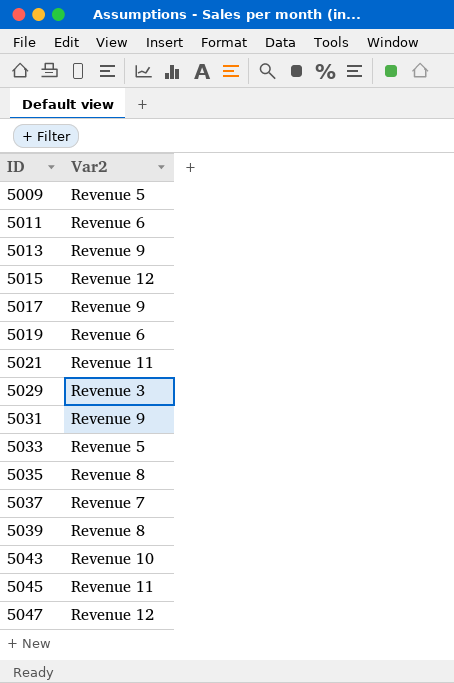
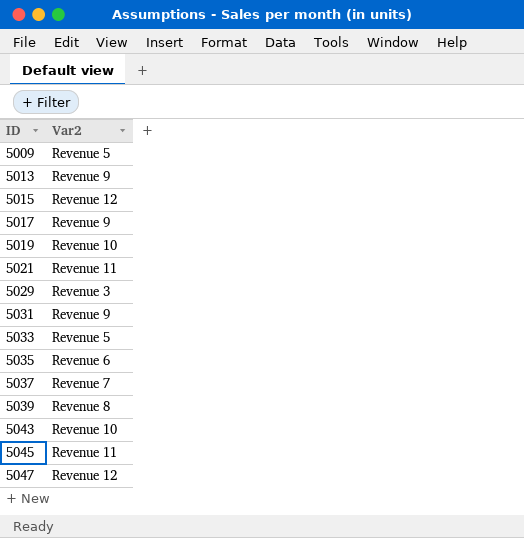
row 5011: Revenue 6 -> none
5019 | Var2: Revenue 6 -> Revenue 10
5035 | Var2: Revenue 8 -> Revenue 6

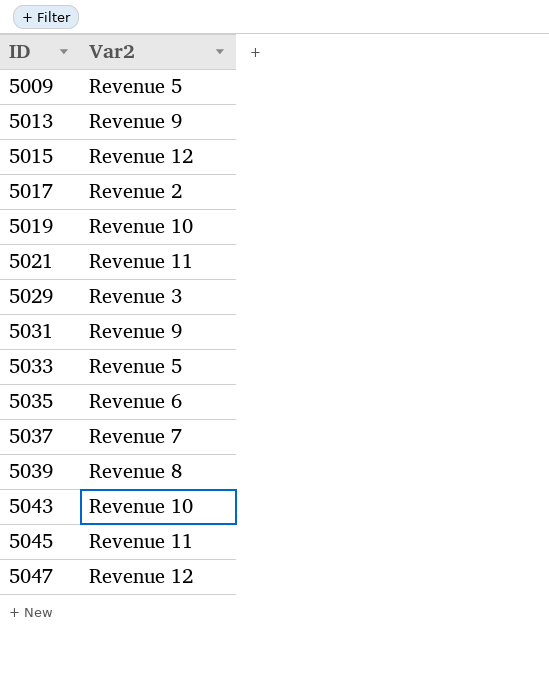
5017 | Var2: Revenue 9 -> Revenue 2

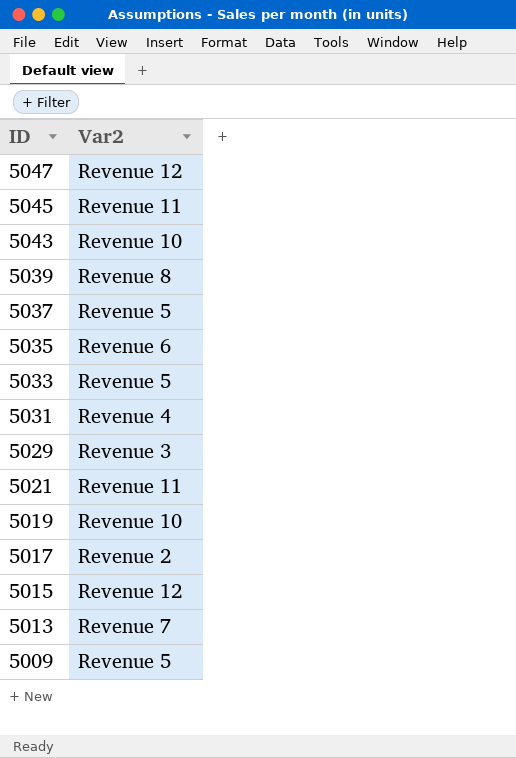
row order: ID ascending -> ID descending
5037 | Var2: Revenue 7 -> Revenue 5
5031 | Var2: Revenue 9 -> Revenue 4
5013 | Var2: Revenue 9 -> Revenue 7

